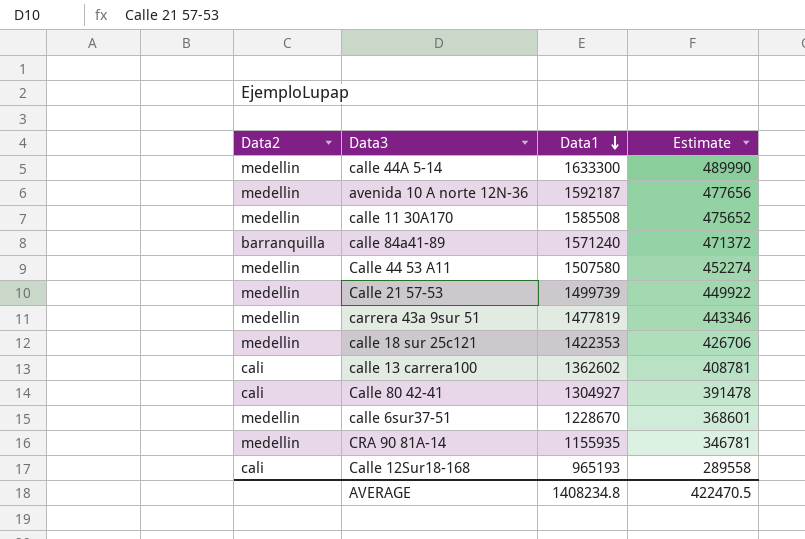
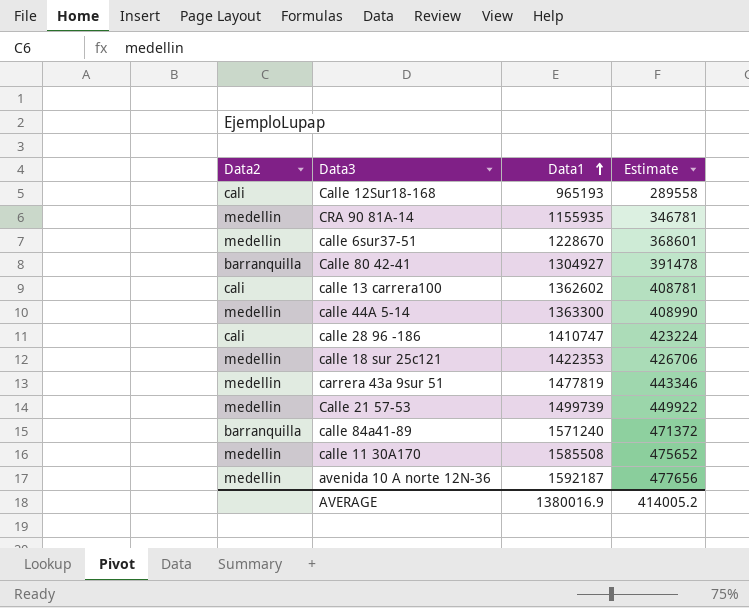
row order: Data1 descending -> Data1 ascending
row Calle 44 53 A11: medellin | 1507580 | 452274 -> none
Calle 80 42-41 | Data2: cali -> barranquilla
calle 44A 5-14 | Data1: 1633300 -> 1363300
calle 44A 5-14 | Estimate: 489990 -> 408990
row calle 28 96 -186: none -> cali | 1410747 | 423224
AVERAGE | Data1: 1408234.8 -> 1380016.9
AVERAGE | Estimate: 422470.5 -> 414005.2

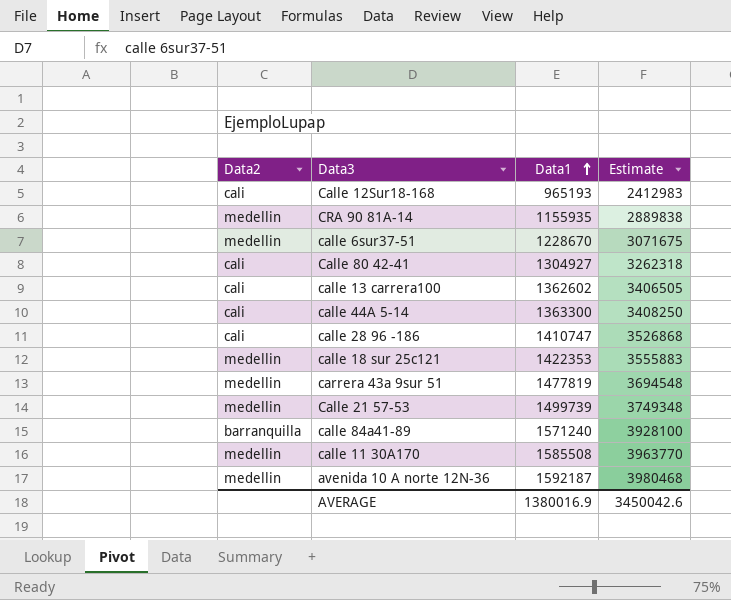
column Estimate | formula: [Data1] * 0.3 -> [Data1] * 2.5
Calle 80 42-41 | Data2: barranquilla -> cali
calle 44A 5-14 | Data2: medellin -> cali
AVERAGE | Estimate: 414005.2 -> 3450042.6

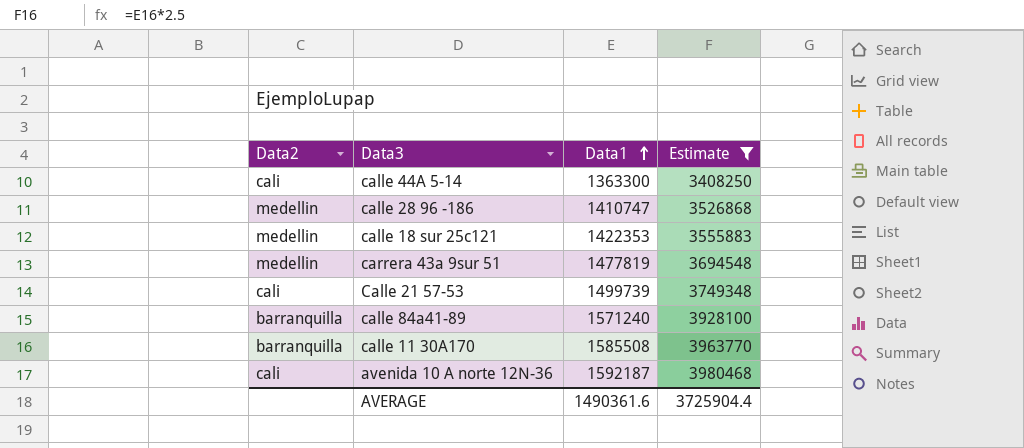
filter: none -> Estimate >= 3408250
calle 28 96 -186 | Data2: cali -> medellin
Calle 21 57-53 | Data2: medellin -> cali
calle 11 30A170 | Data2: medellin -> barranquilla
avenida 10 A norte 12N-36 | Data2: medellin -> cali
AVERAGE | Data1: 1380016.9 -> 1490361.6
AVERAGE | Estimate: 3450042.6 -> 3725904.4

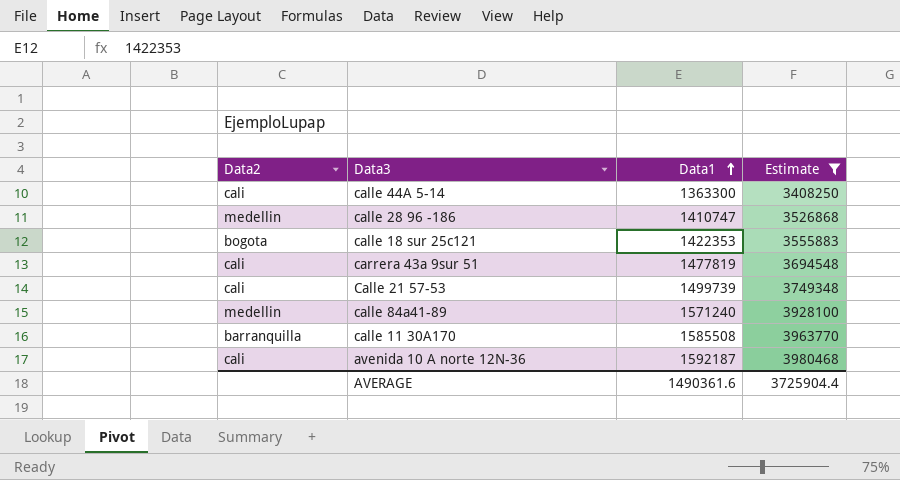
calle 18 sur 25c121 | Data2: medellin -> bogota
carrera 43a 9sur 51 | Data2: medellin -> cali
calle 84a41-89 | Data2: barranquilla -> medellin

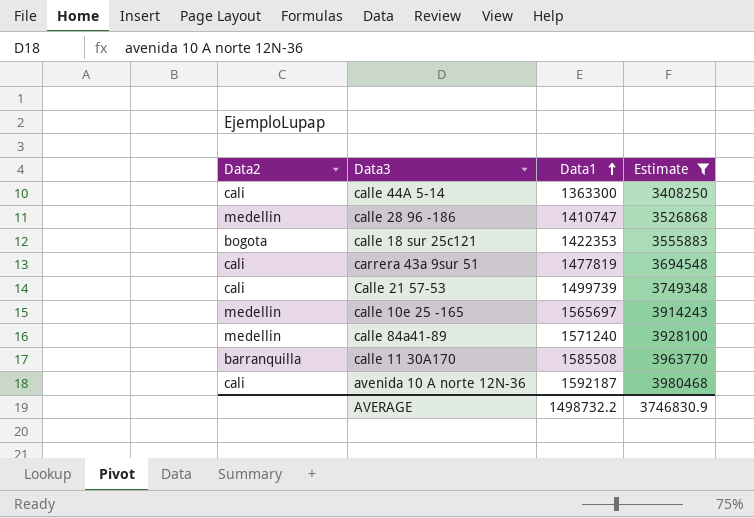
row calle 10e 25 -165: none -> medellin | 1565697 | 3914243
AVERAGE | Data1: 1490361.6 -> 1498732.2
AVERAGE | Estimate: 3725904.4 -> 3746830.9

